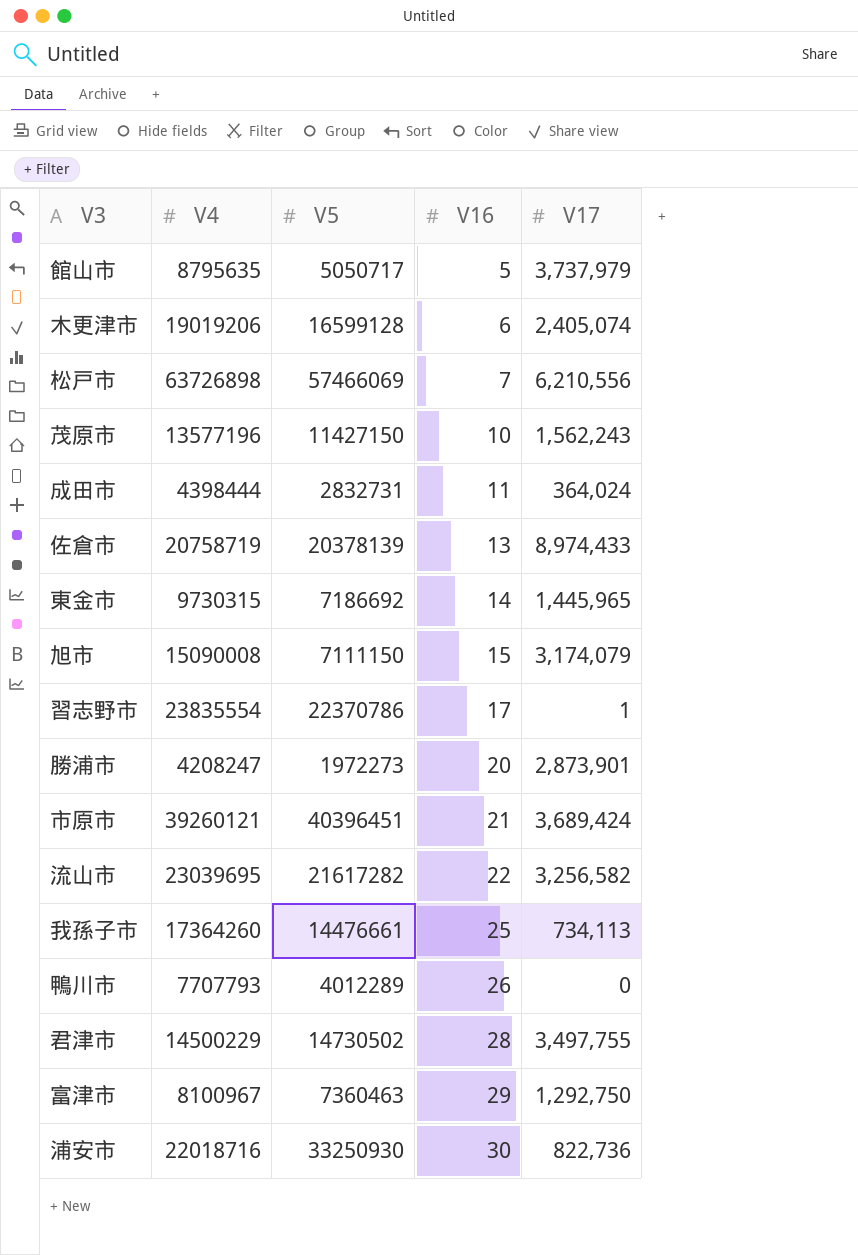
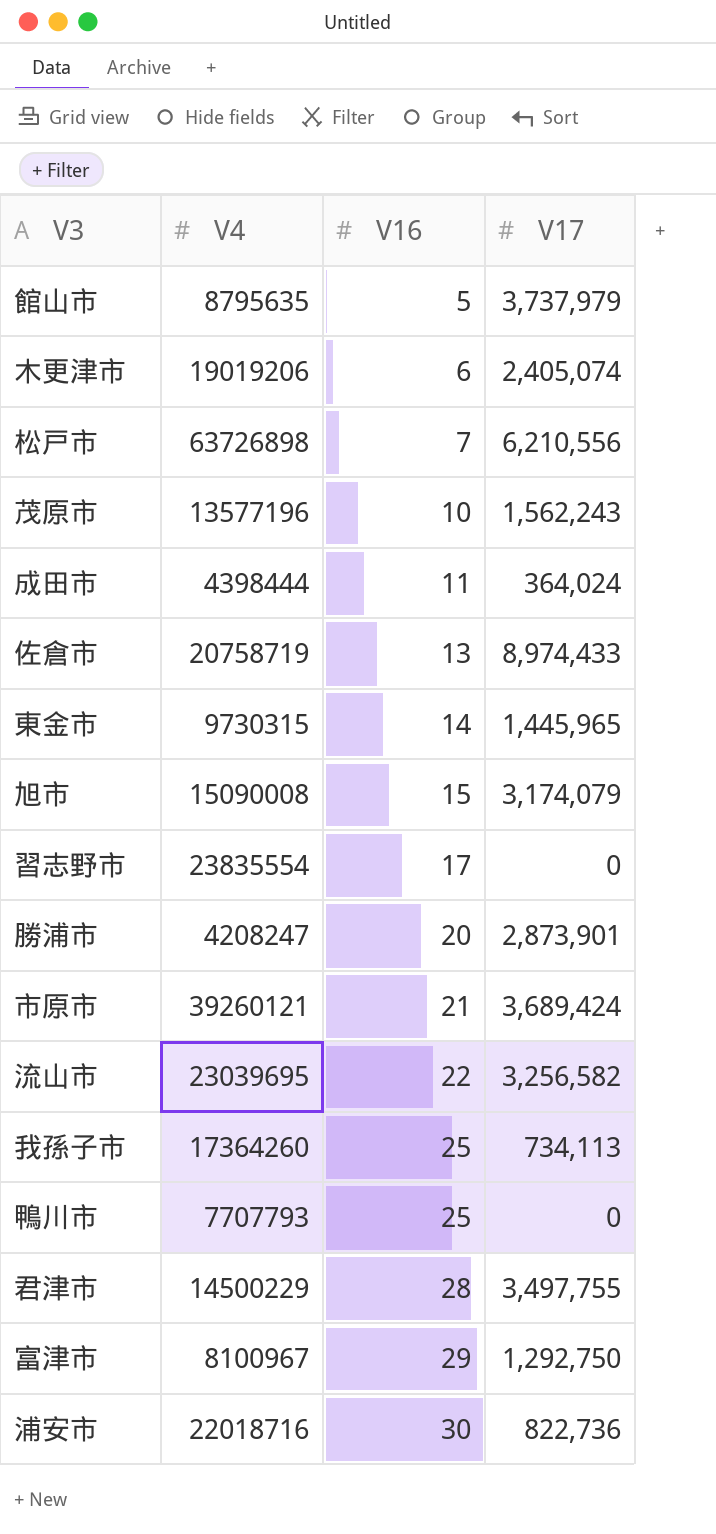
column V5 | position: 3 -> none
習志野市 | V17: 1 -> 0
鴨川市 | V16: 26 -> 25

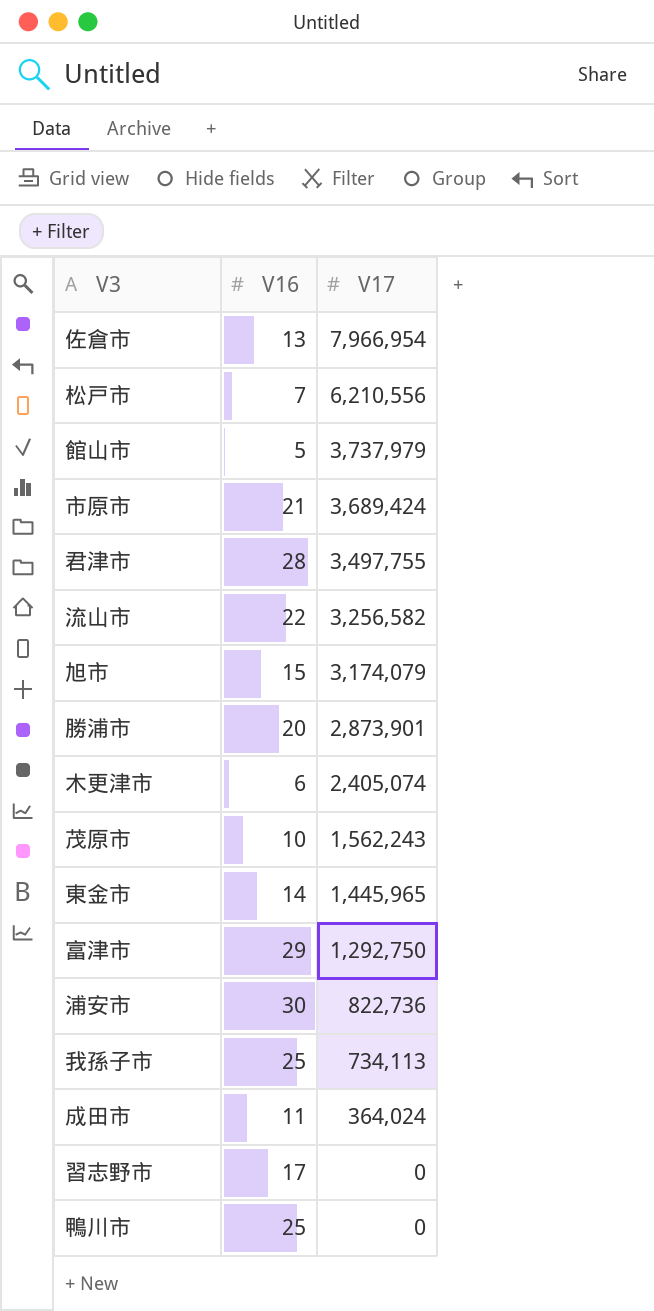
row order: V16 ascending -> V17 descending
column V4 | position: 2 -> none
佐倉市 | V17: 8,974,433 -> 7,966,954

